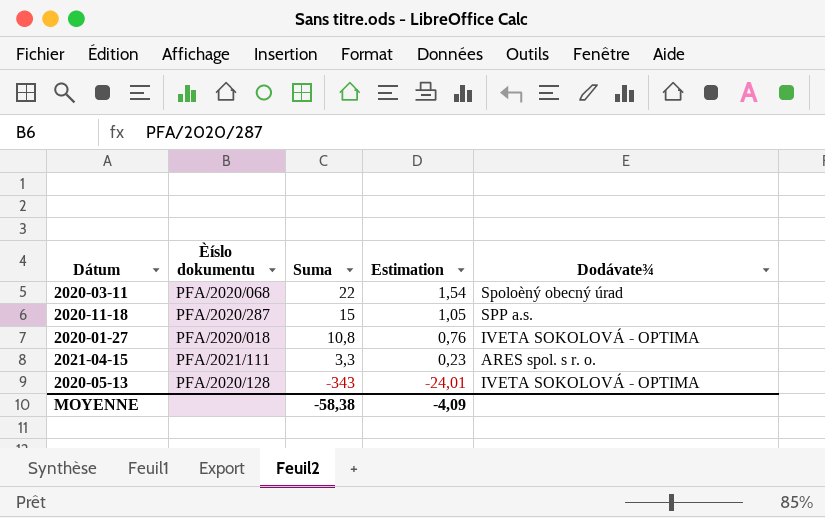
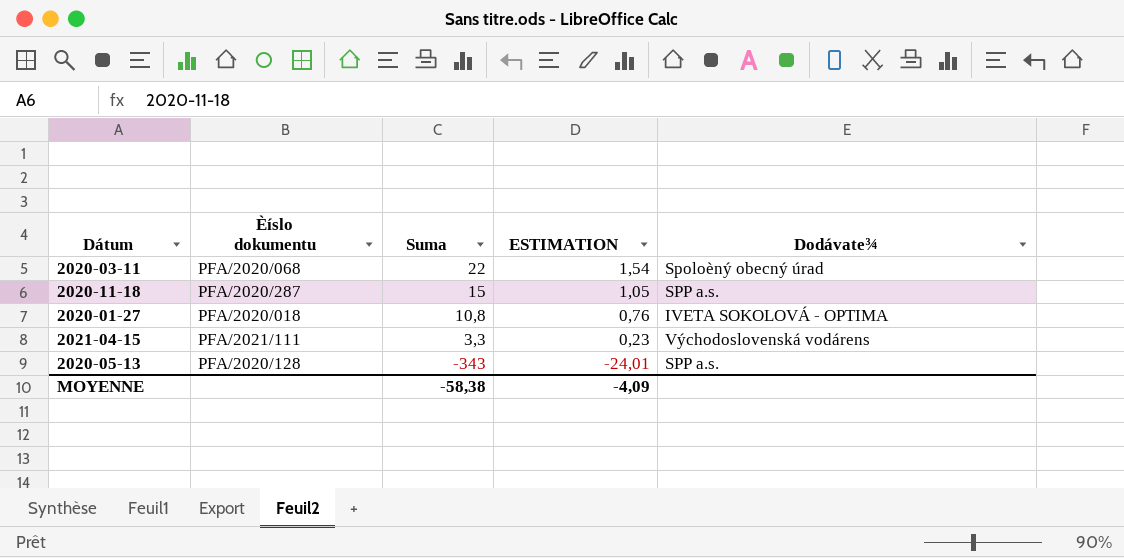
column name: Estimation -> ESTIMATION
2021-04-15 | Dodávate¾: ARES spol. s r. o. -> Východoslovenská vodárens
2020-05-13 | Dodávate¾: IVETA SOKOLOVÁ - OPTIMA -> SPP a.s.

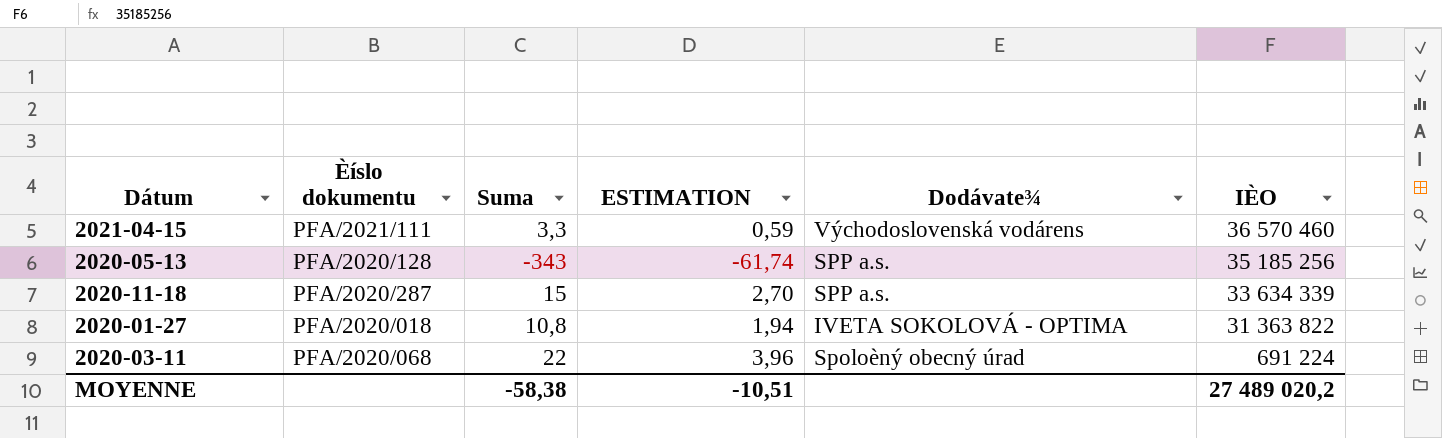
row order: Suma descending -> IÈO descending
column ESTIMATION | formula: [Suma] * 0,07 -> [Suma] * 0,18
column IÈO | position: none -> 6
MOYENNE | ESTIMATION: -4,09 -> -10,51

